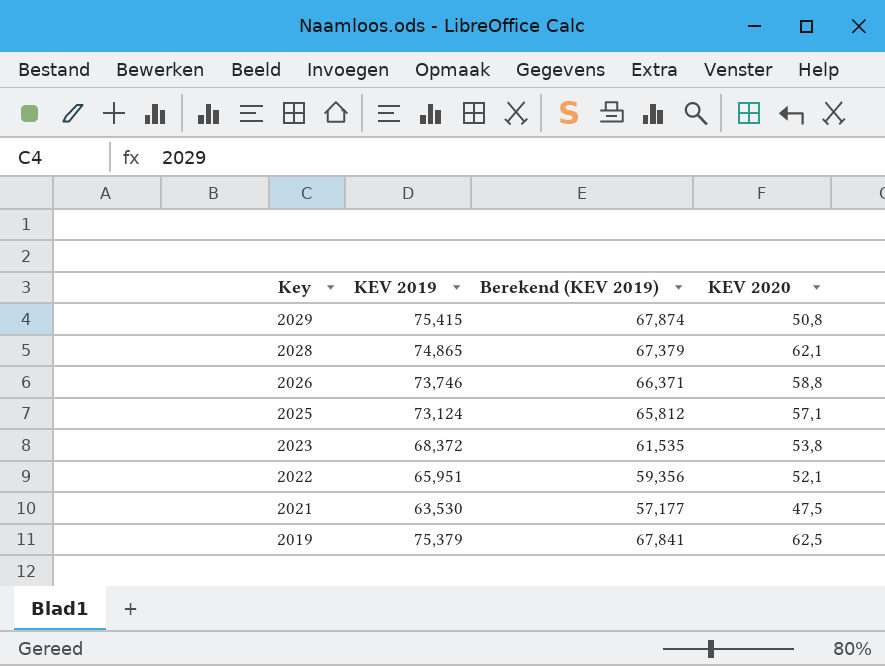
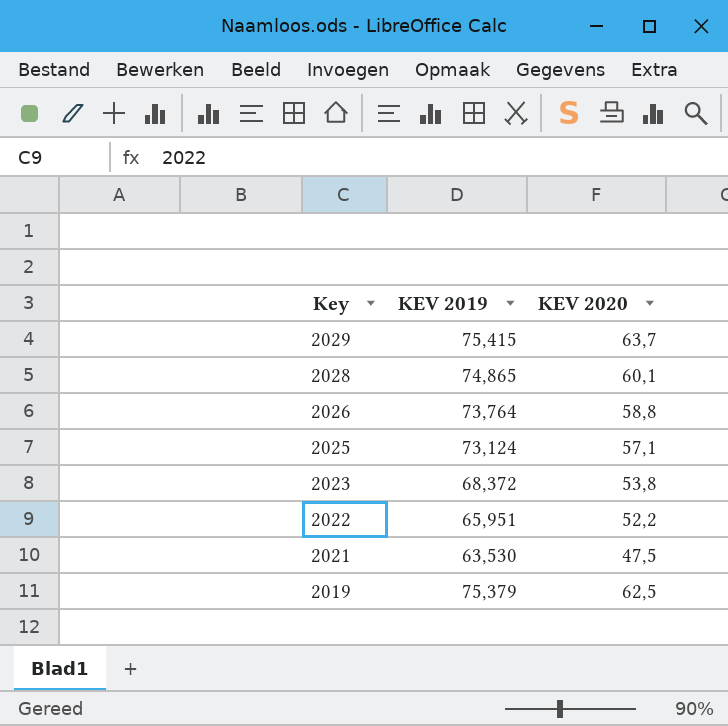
column Berekend (KEV 2019) | formula: [KEV 2019] * 0,9 -> none
2029 | KEV 2020: 50,8 -> 63,7
2028 | KEV 2020: 62,1 -> 60,1
2026 | KEV 2019: 73,746 -> 73,764
2022 | KEV 2020: 52,1 -> 52,2

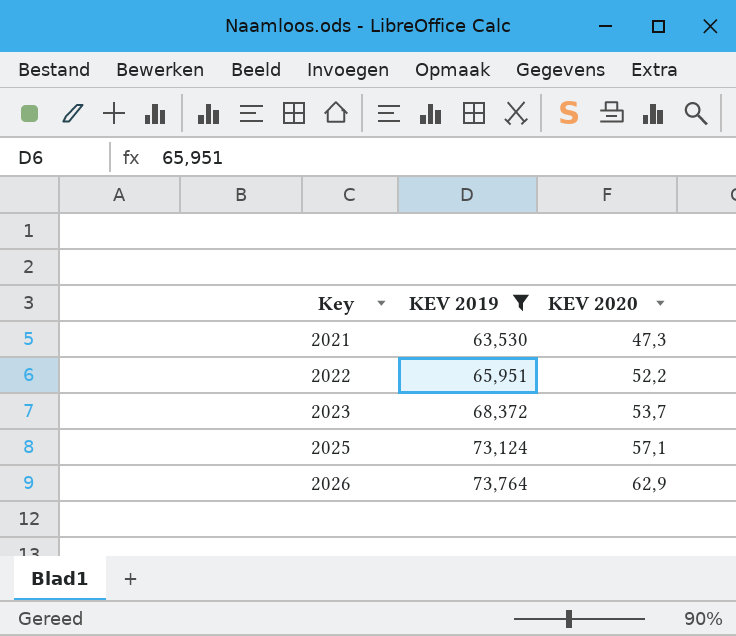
filter: none -> KEV 2019 <= 73,764
row order: Key descending -> Key ascending
2021 | KEV 2020: 47,5 -> 47,3
2023 | KEV 2020: 53,8 -> 53,7
2026 | KEV 2020: 58,8 -> 62,9

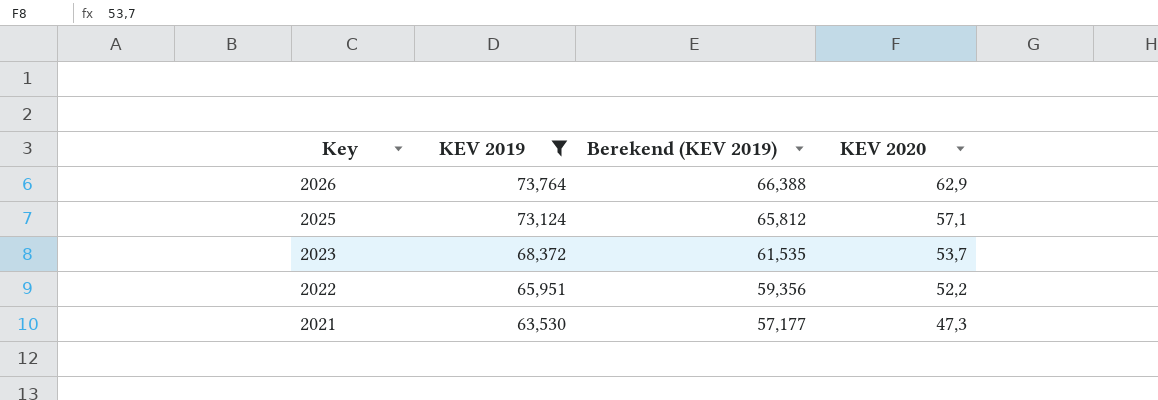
row order: Key ascending -> Key descending
column Berekend (KEV 2019) | formula: none -> [KEV 2019] * 0,9

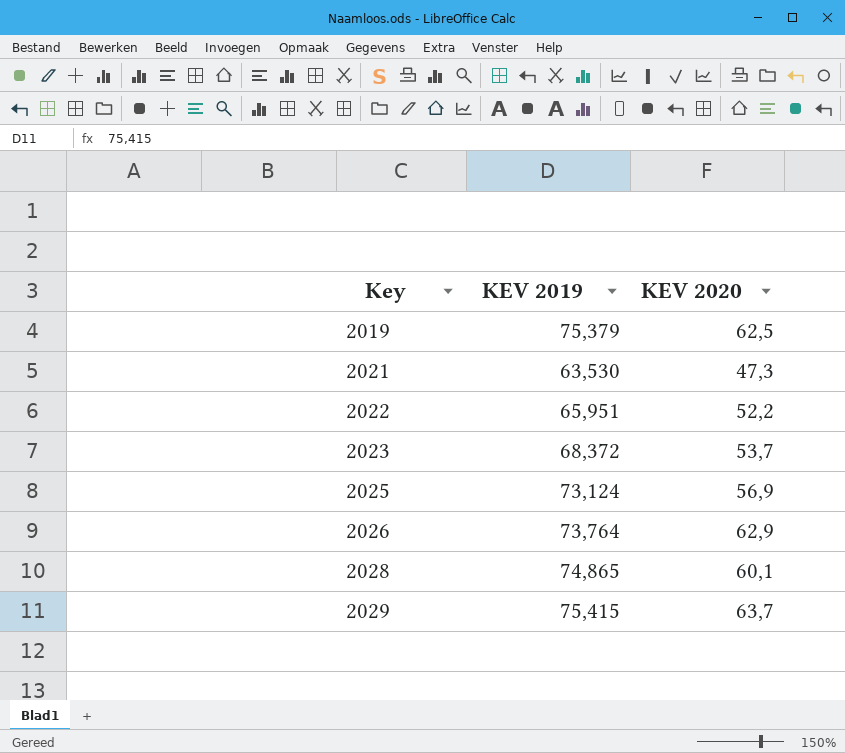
filter: KEV 2019 <= 73,764 -> none
row order: Key descending -> Key ascending
column Berekend (KEV 2019) | formula: [KEV 2019] * 0,9 -> none
2025 | KEV 2020: 57,1 -> 56,9

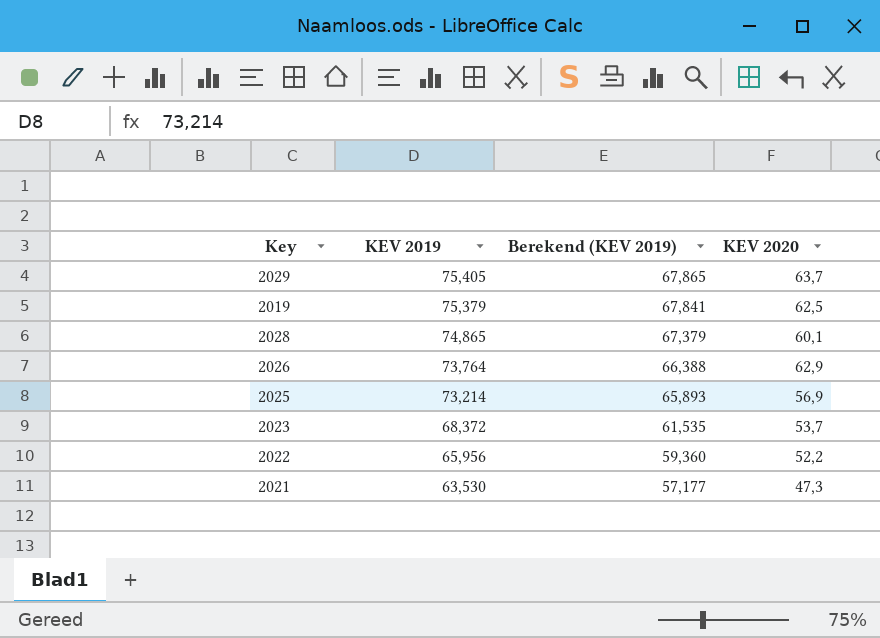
row order: Key ascending -> KEV 2019 descending
column Berekend (KEV 2019) | formula: none -> [KEV 2019] * 0,9
2029 | KEV 2019: 75,415 -> 75,405
2025 | KEV 2019: 73,124 -> 73,214
2022 | KEV 2019: 65,951 -> 65,956

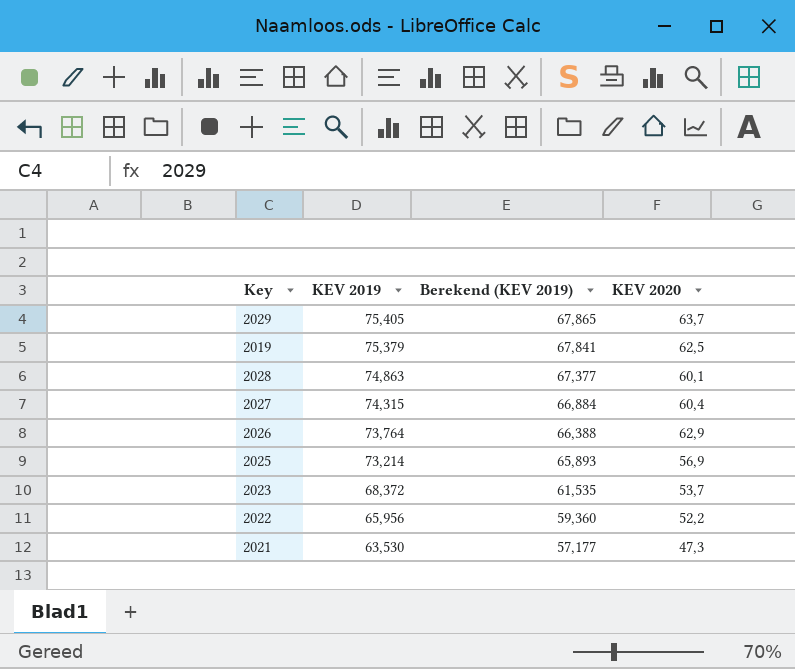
2028 | KEV 2019: 74,865 -> 74,863
2028 | Berekend (KEV 2019): 67,379 -> 67,377
row 2027: none -> 74,315 | 66,884 | 60,4

